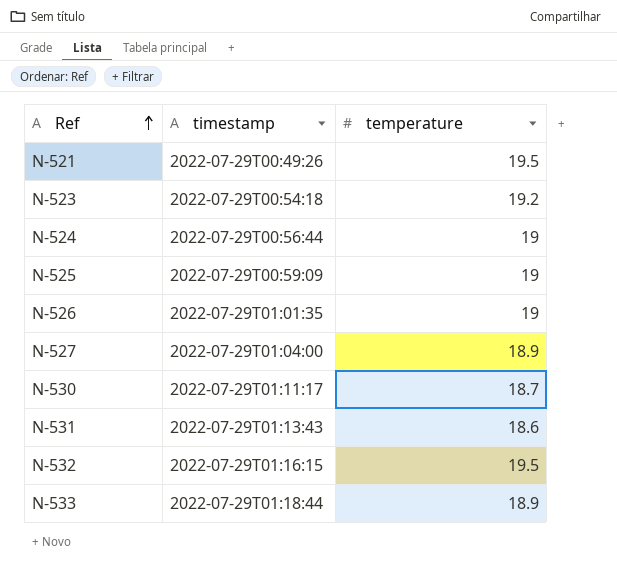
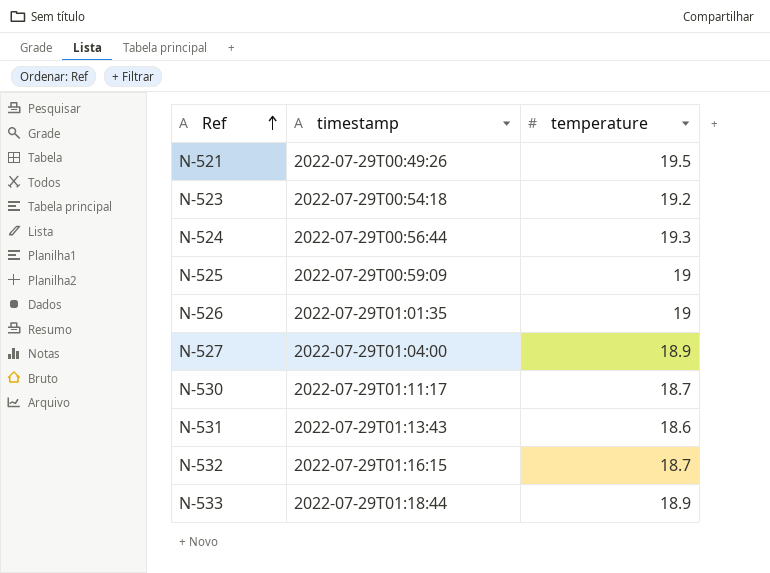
N-524 | temperature: 19 -> 19.3
N-532 | temperature: 19.5 -> 18.7

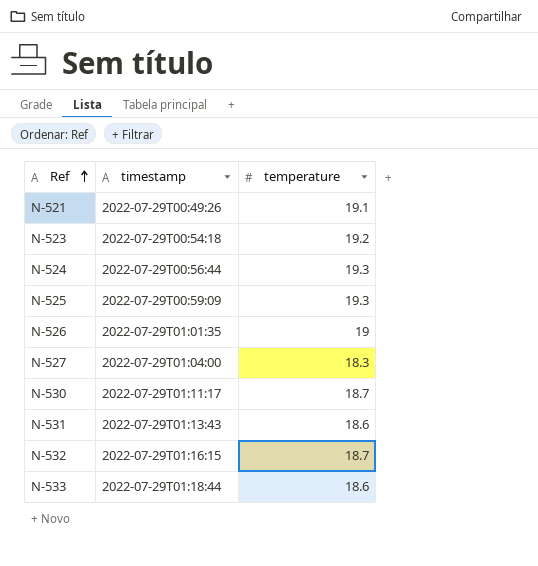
N-521 | temperature: 19.5 -> 19.1
N-525 | temperature: 19 -> 19.3
N-527 | temperature: 18.9 -> 18.3
N-533 | temperature: 18.9 -> 18.6

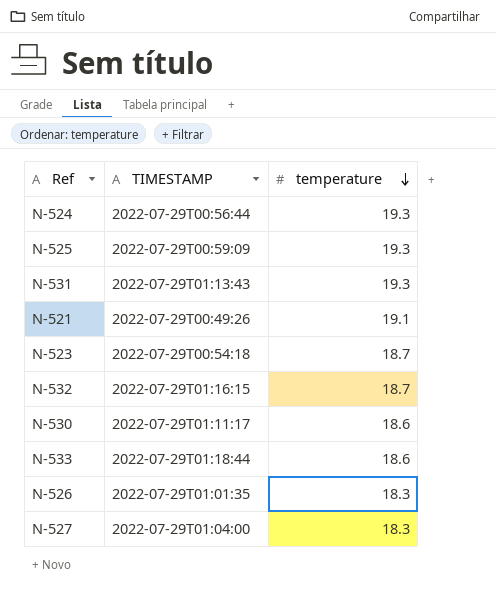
row order: Ref ascending -> temperature descending
column name: timestamp -> TIMESTAMP
N-531 | temperature: 18.6 -> 19.3
N-523 | temperature: 19.2 -> 18.7
N-530 | temperature: 18.7 -> 18.6
N-526 | temperature: 19 -> 18.3

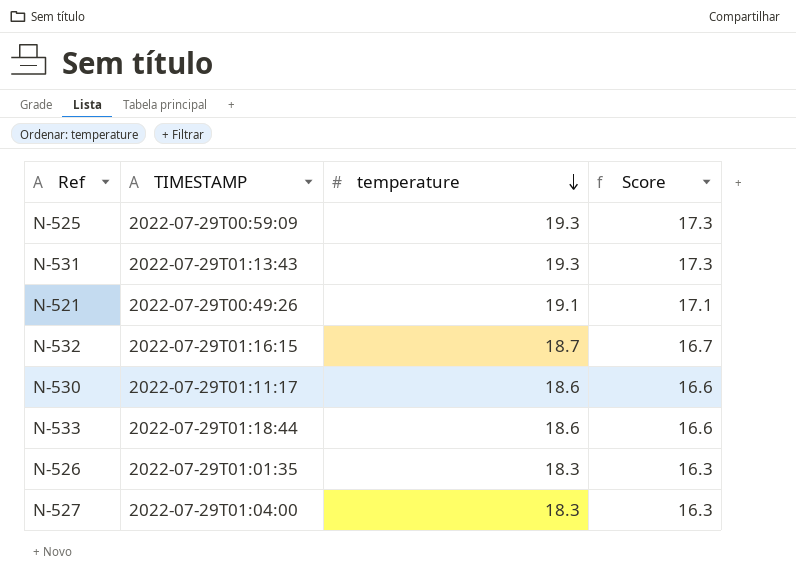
column Score | formula: none -> [temperature] - 2
row N-524: 2022-07-29T00:56:44 | 19.3 -> none
row N-523: 2022-07-29T00:54:18 | 18.7 -> none

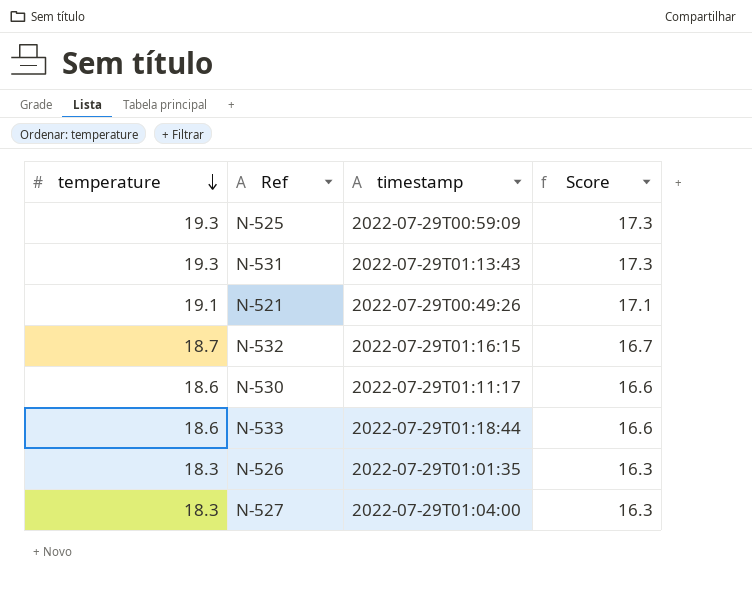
column temperature | position: 3 -> 1
column name: TIMESTAMP -> timestamp

